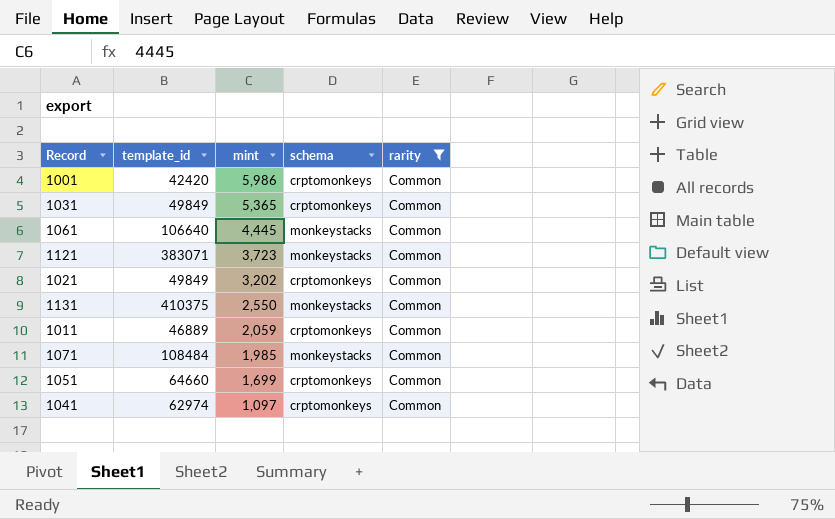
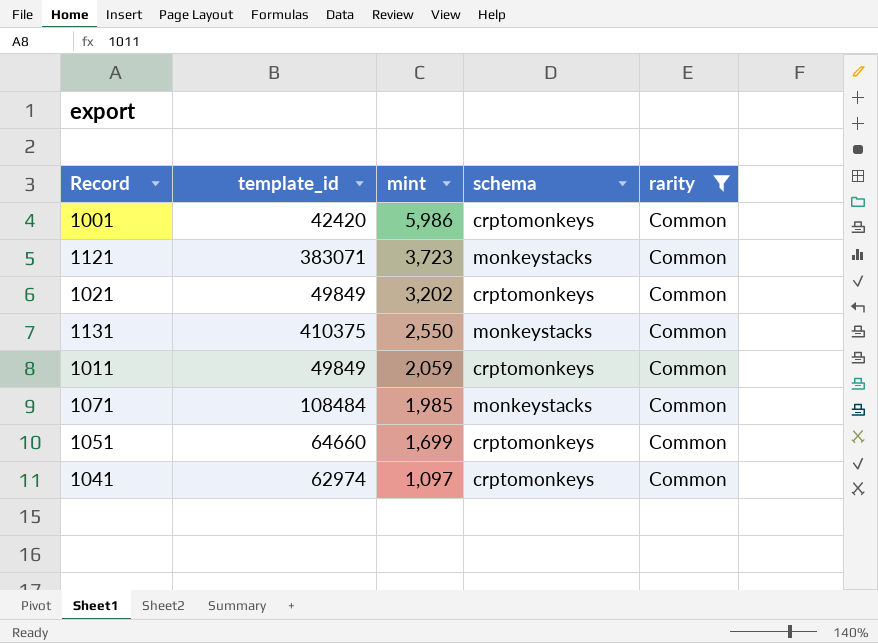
row 1031: 49849 | 5,365 | crptomonkeys | Common -> none
row 1061: 106640 | 4,445 | monkeystacks | Common -> none
1011 | template_id: 46889 -> 49849

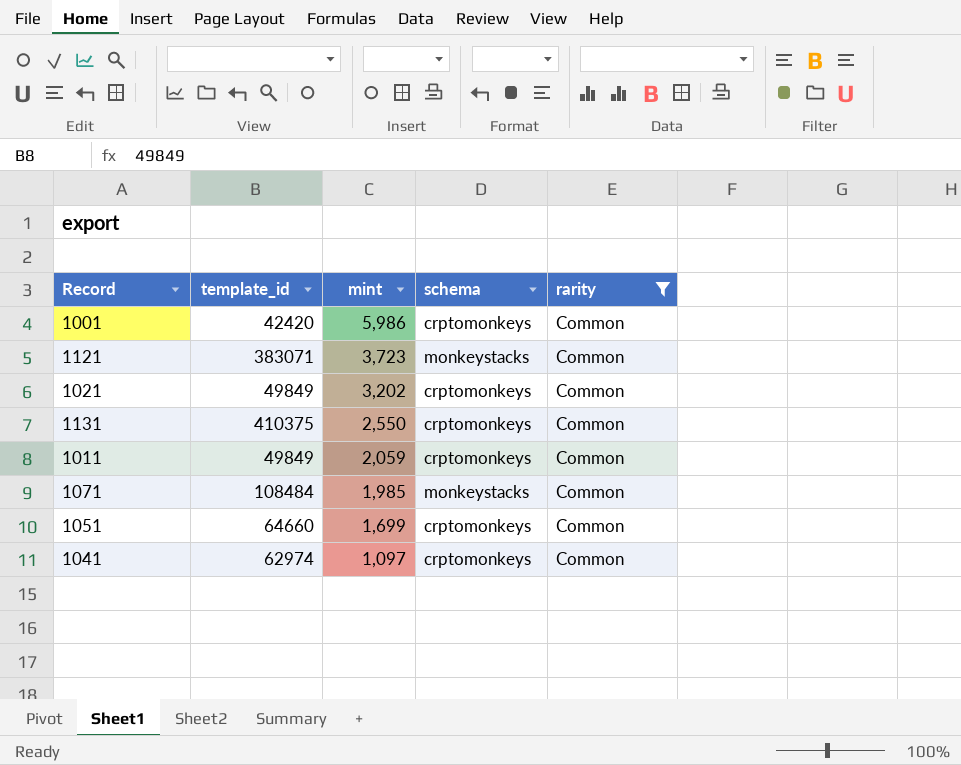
1131 | schema: monkeystacks -> crptomonkeys

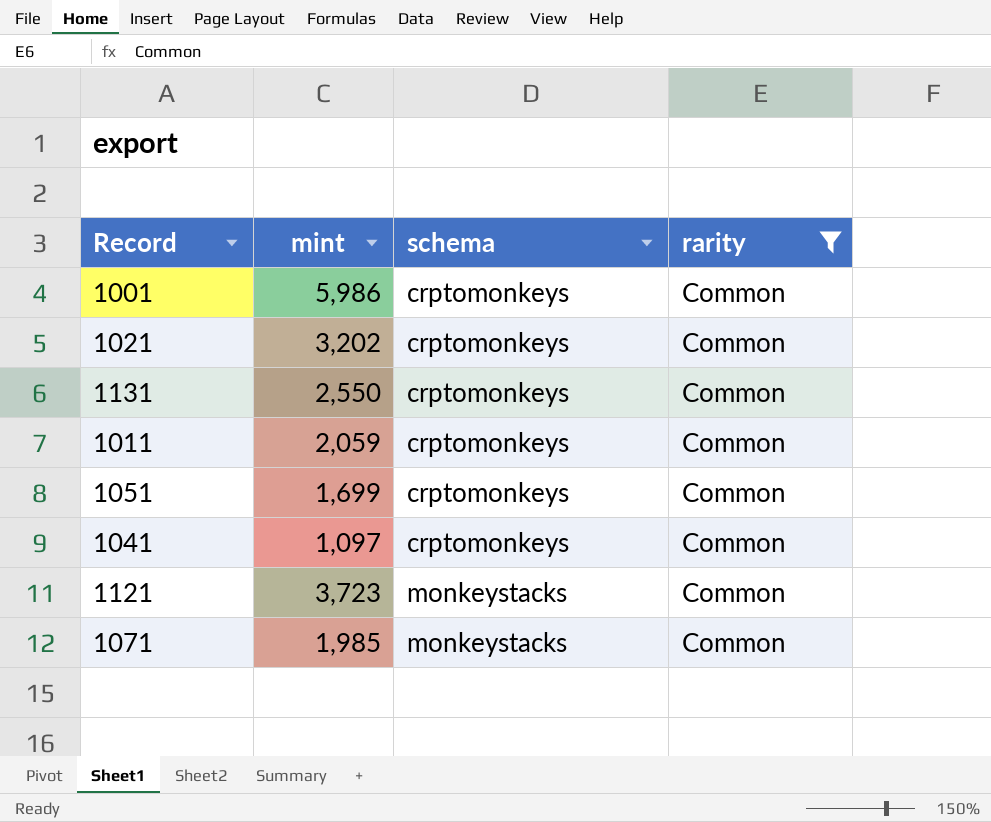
row order: mint descending -> schema ascending
column template_id | position: 2 -> none

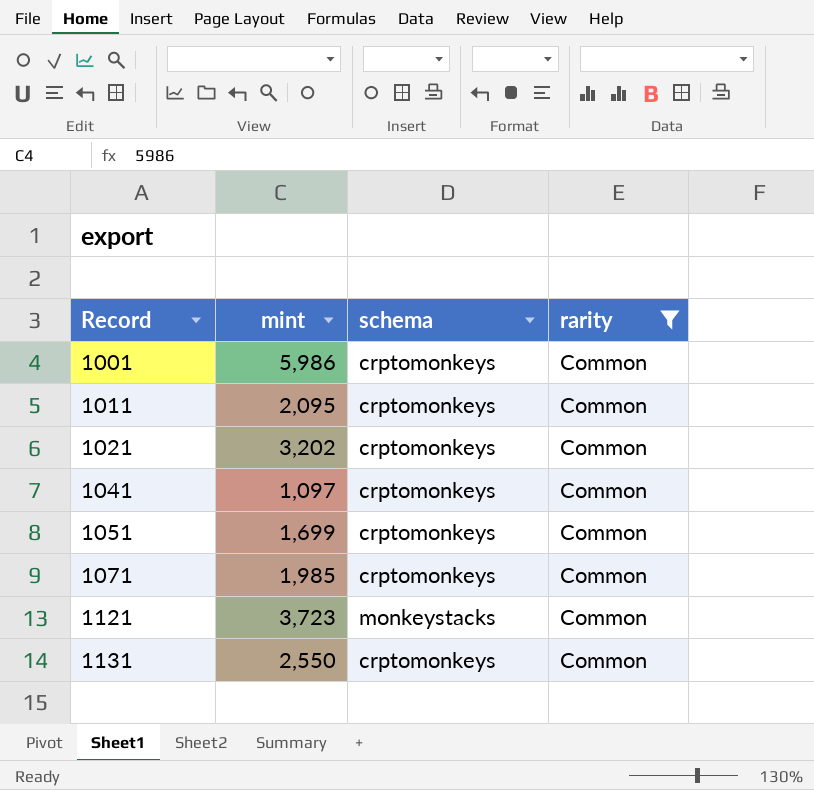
row order: schema ascending -> Record ascending
1011 | mint: 2,059 -> 2,095
1071 | schema: monkeystacks -> crptomonkeys

